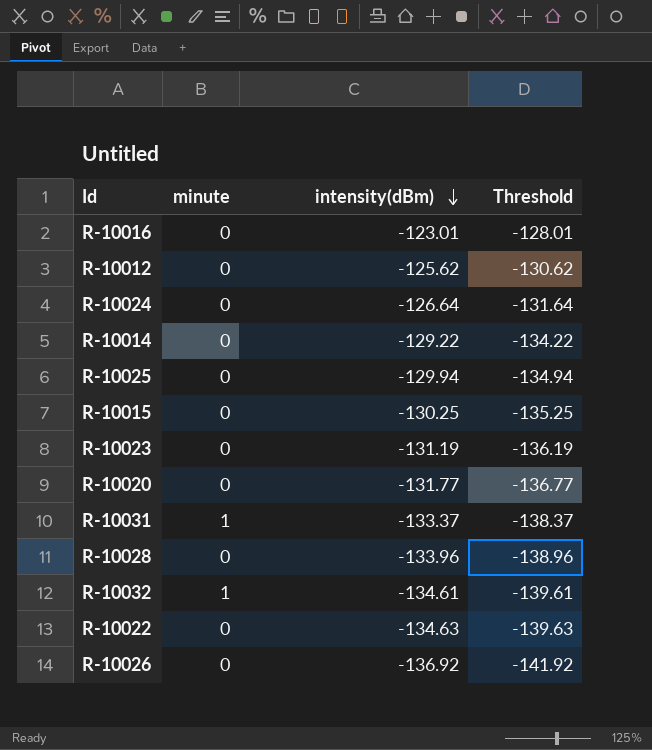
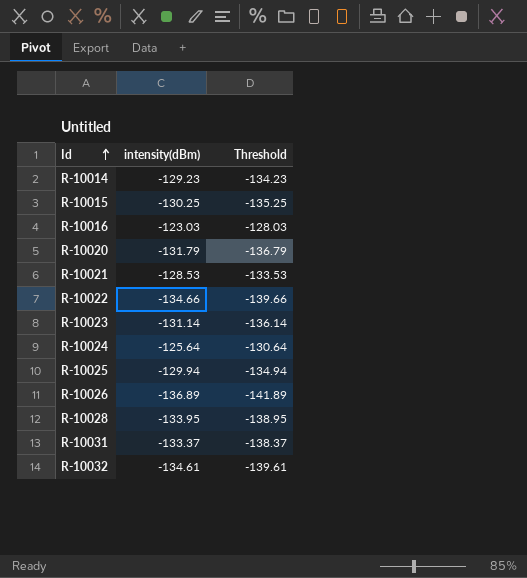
row order: intensity(dBm) descending -> Id ascending
column minute | position: 2 -> none
row R-10012: 0 | -125.62 | -130.62 -> none
R-10014 | intensity(dBm): -129.22 -> -129.23
R-10014 | Threshold: -134.22 -> -134.23
R-10016 | intensity(dBm): -123.01 -> -123.03
R-10016 | Threshold: -128.01 -> -128.03
R-10020 | intensity(dBm): -131.77 -> -131.79
R-10020 | Threshold: -136.77 -> -136.79
row R-10021: none -> -128.53 | -133.53
R-10022 | intensity(dBm): -134.63 -> -134.66
R-10022 | Threshold: -139.63 -> -139.66
R-10023 | intensity(dBm): -131.19 -> -131.14
R-10023 | Threshold: -136.19 -> -136.14
R-10024 | intensity(dBm): -126.64 -> -125.64
R-10024 | Threshold: -131.64 -> -130.64
R-10026 | intensity(dBm): -136.92 -> -136.89
R-10026 | Threshold: -141.92 -> -141.89
R-10028 | intensity(dBm): -133.96 -> -133.95
R-10028 | Threshold: -138.96 -> -138.95

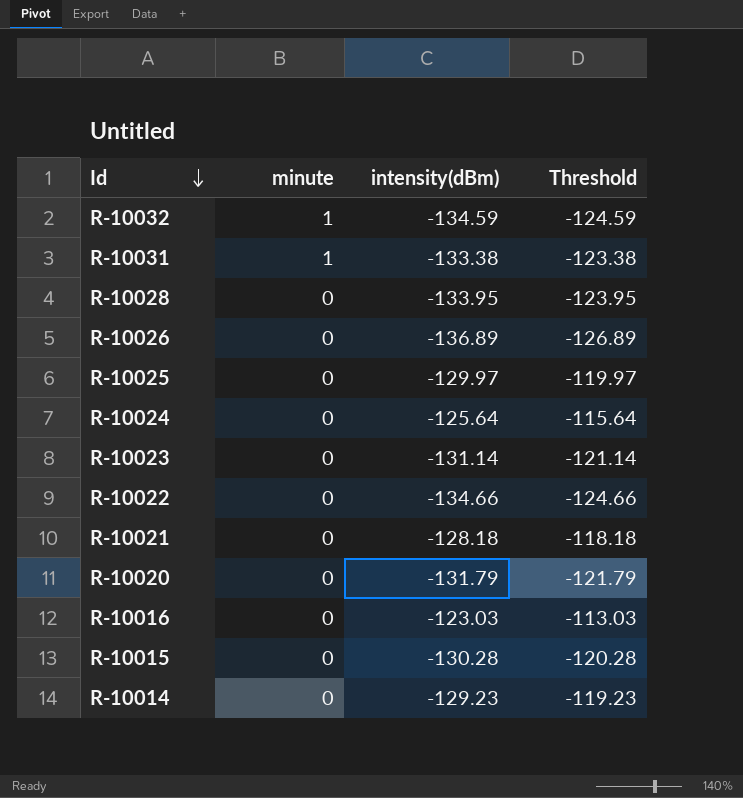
row order: Id ascending -> Id descending
column minute | position: none -> 2
column Threshold | formula: [intensity(dBm)] - 5 -> [intensity(dBm)] + 10
R-10032 | intensity(dBm): -134.61 -> -134.59
R-10031 | intensity(dBm): -133.37 -> -133.38
R-10025 | intensity(dBm): -129.94 -> -129.97
R-10021 | intensity(dBm): -128.53 -> -128.18
R-10015 | intensity(dBm): -130.25 -> -130.28

